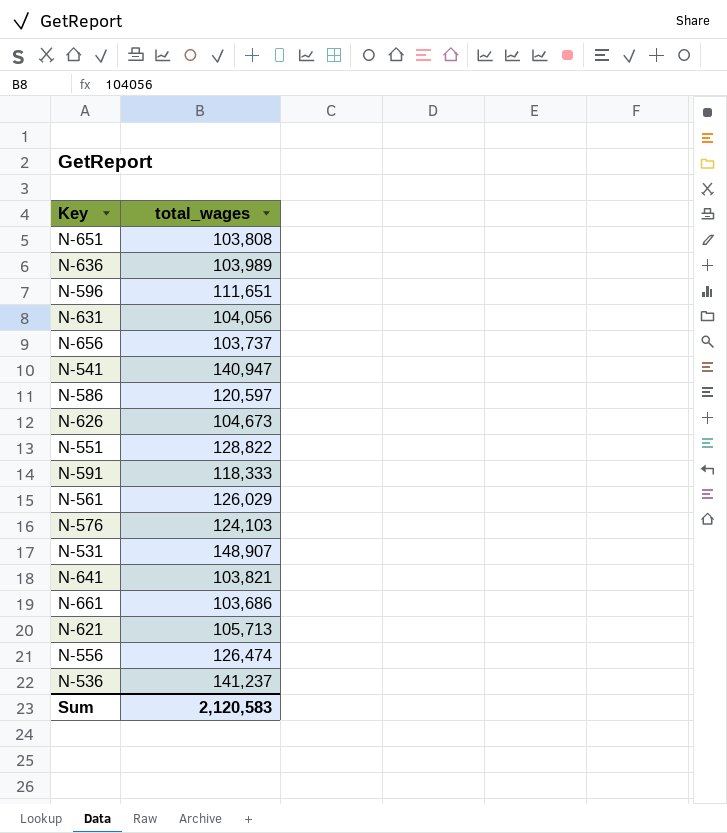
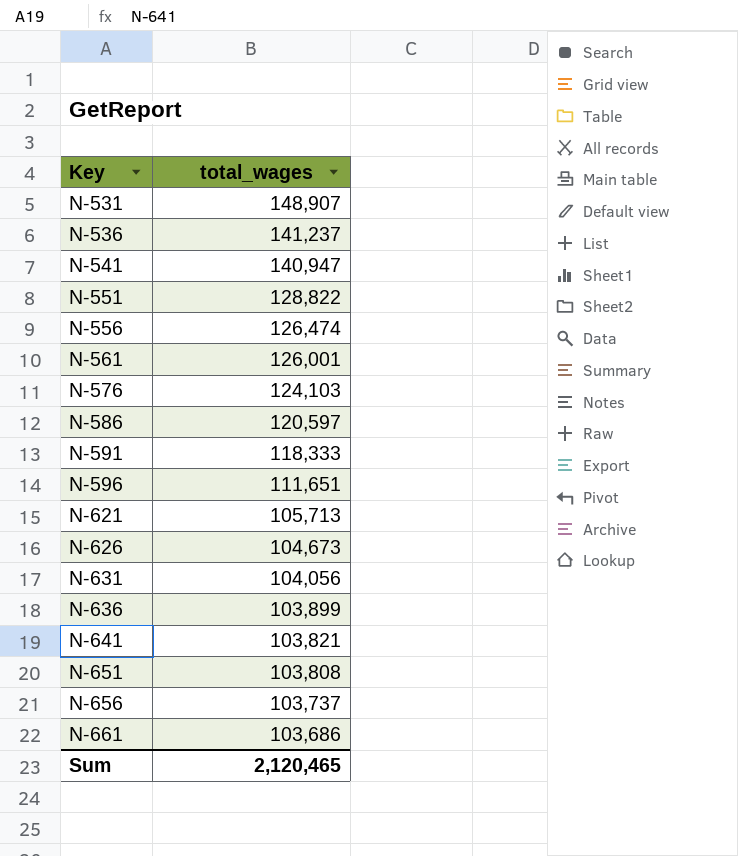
row order: none -> Key ascending
N-561 | total_wages: 126,029 -> 126,001
N-636 | total_wages: 103,989 -> 103,899
Sum | total_wages: 2,120,583 -> 2,120,465

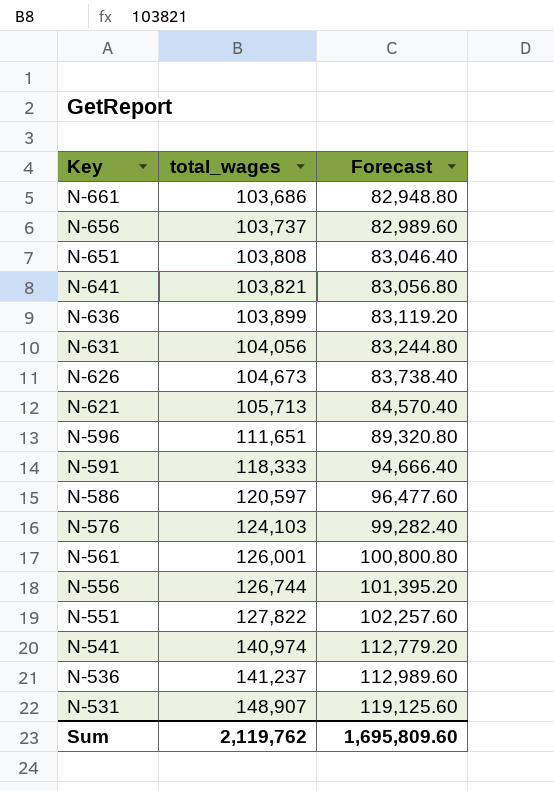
row order: Key ascending -> Key descending
column Forecast | formula: none -> [total_wages] * 0.8
N-556 | total_wages: 126,474 -> 126,744
N-551 | total_wages: 128,822 -> 127,822
N-541 | total_wages: 140,947 -> 140,974
Sum | total_wages: 2,120,465 -> 2,119,762

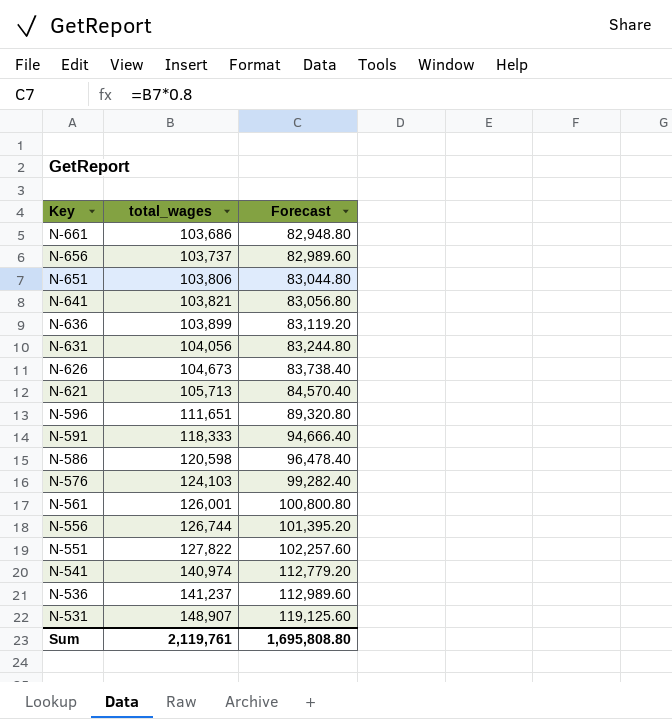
N-651 | total_wages: 103,808 -> 103,806
N-651 | Forecast: 83,046.40 -> 83,044.80
N-586 | total_wages: 120,597 -> 120,598
N-586 | Forecast: 96,477.60 -> 96,478.40
Sum | total_wages: 2,119,762 -> 2,119,761
Sum | Forecast: 1,695,809.60 -> 1,695,808.80

